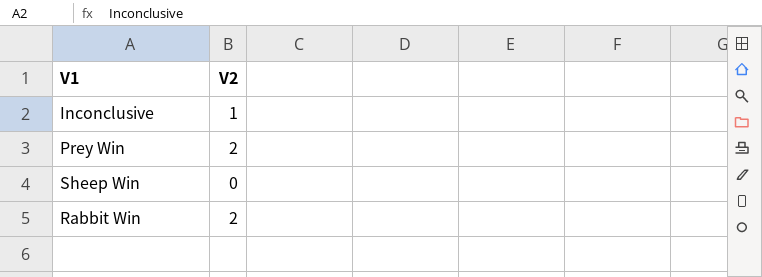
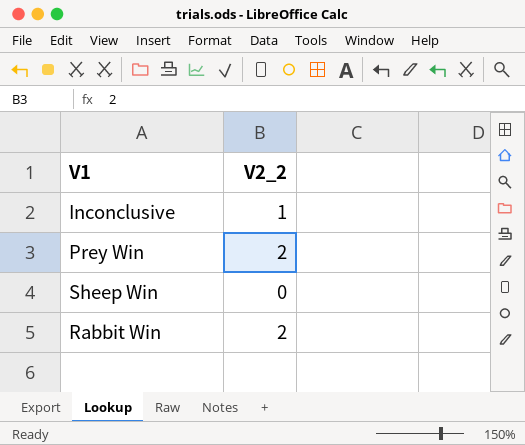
column name: V2 -> V2_2

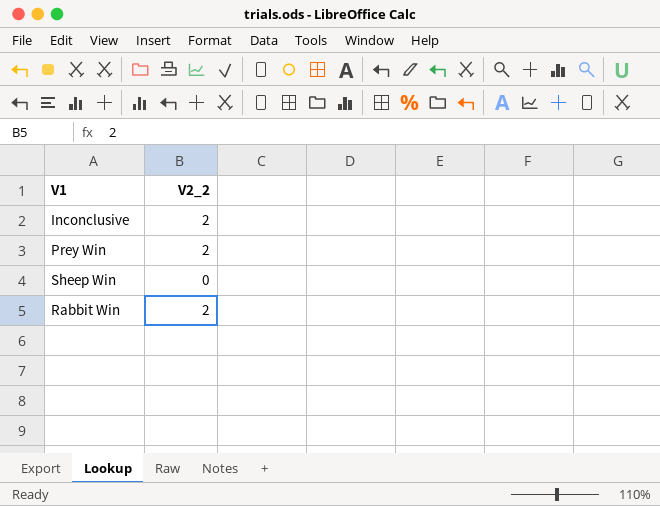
Inconclusive | V2_2: 1 -> 2

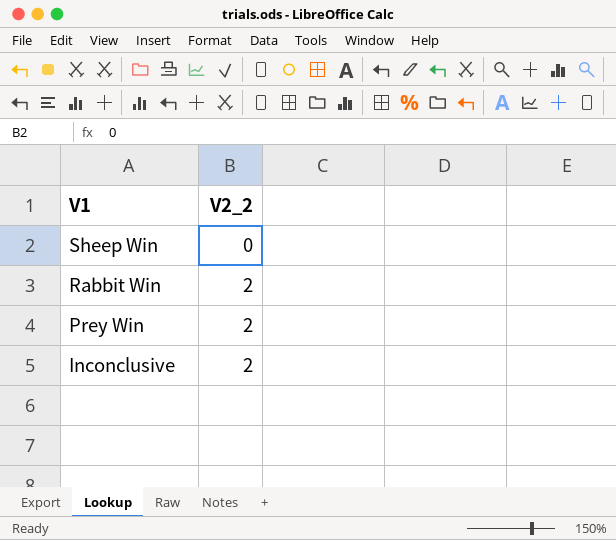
row order: none -> V1 descending

